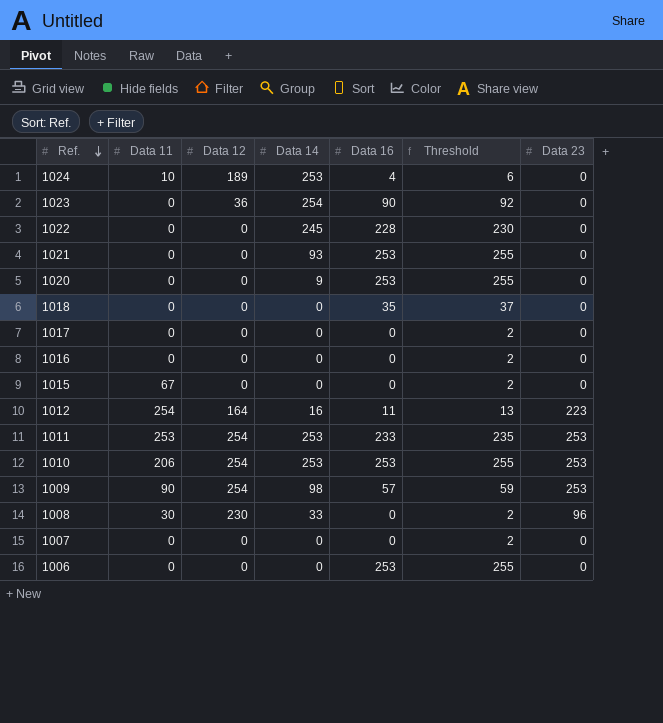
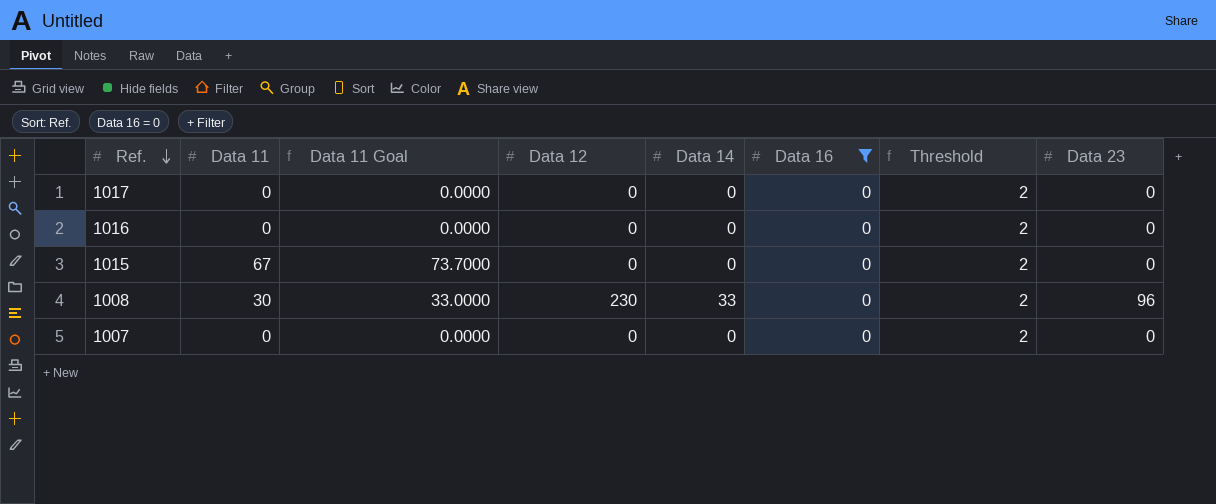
filter: none -> Data 16 = 0
column Data 11 Goal | formula: none -> [Data 11] * 1.1

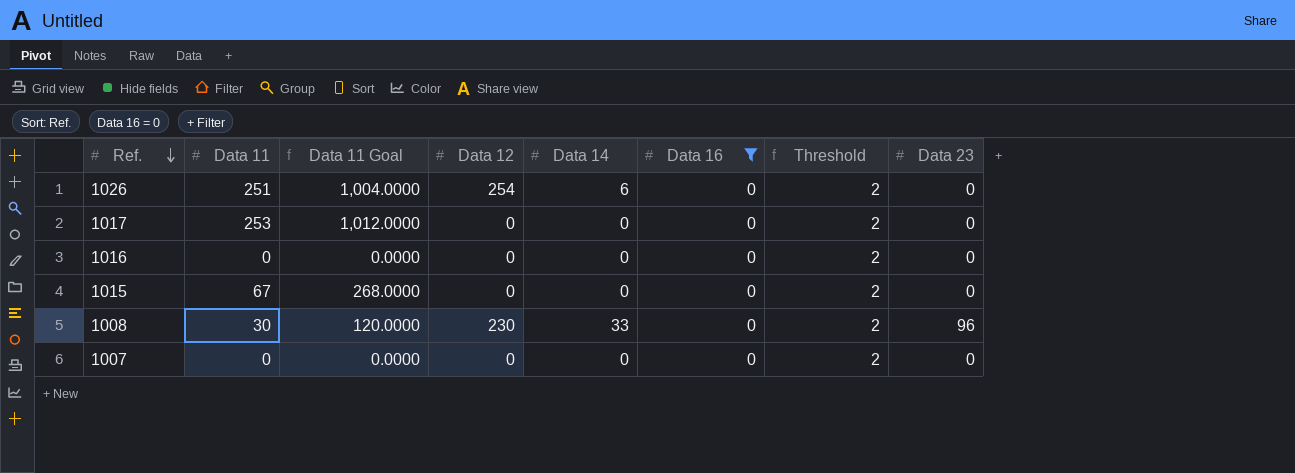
column Data 11 Goal | formula: [Data 11] * 1.1 -> [Data 11] * 4
row 1026: none -> 251 | 1,004.0000 | 254 | 6 | 0 | 2 | 0
1017 | Data 11: 0 -> 253

